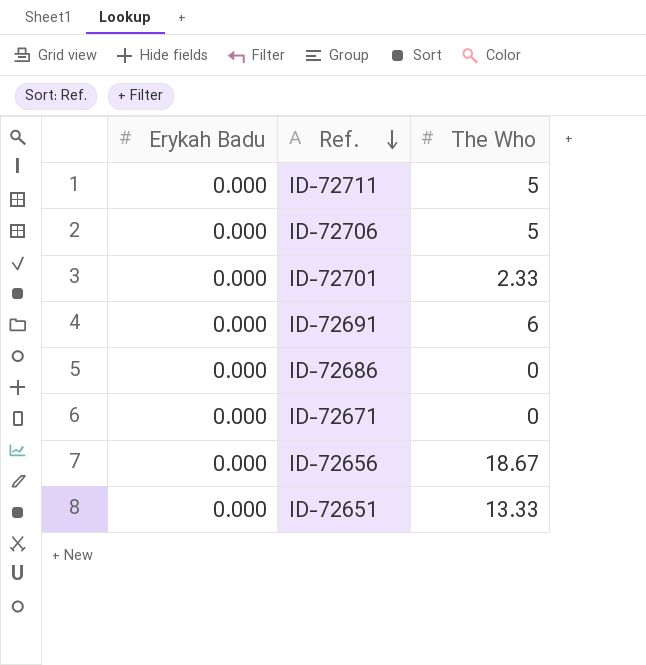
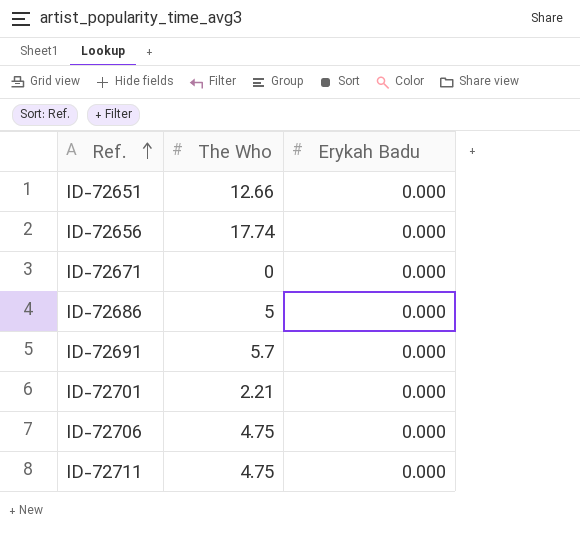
row order: Ref. descending -> Ref. ascending
column Erykah Badu | position: 1 -> 3
ID-72651 | The Who: 13.33 -> 12.66
ID-72656 | The Who: 18.67 -> 17.74
ID-72686 | The Who: 0 -> 5
ID-72691 | The Who: 6 -> 5.7
ID-72701 | The Who: 2.33 -> 2.21
ID-72706 | The Who: 5 -> 4.75
ID-72711 | The Who: 5 -> 4.75

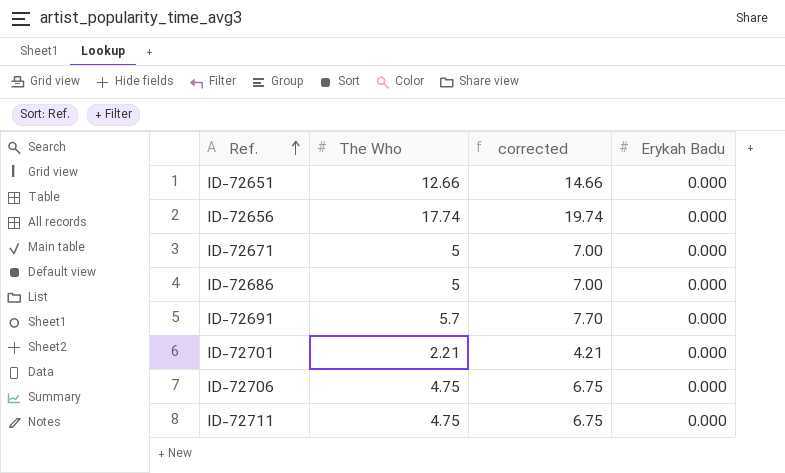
column corrected | formula: none -> [The Who] + 2
ID-72671 | The Who: 0 -> 5

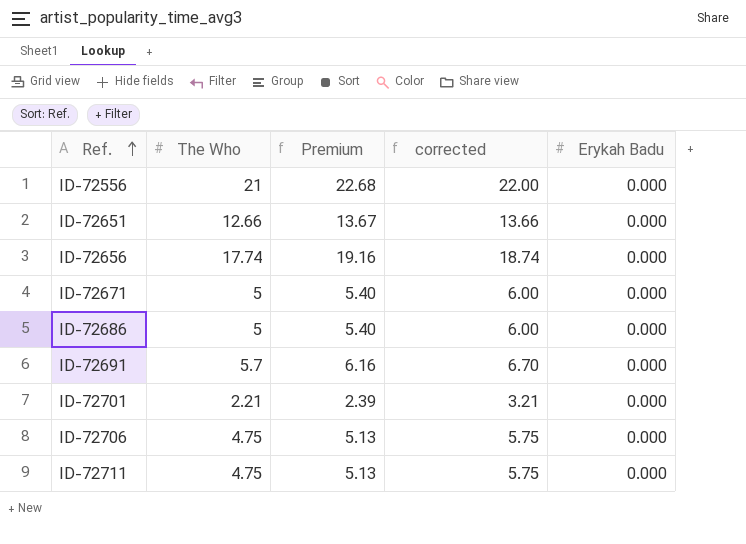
column Premium | formula: none -> [The Who] * 1.08
column corrected | formula: [The Who] + 2 -> [The Who] + 1
row ID-72556: none -> 21 | 22.68 | 22.00 | 0.000

